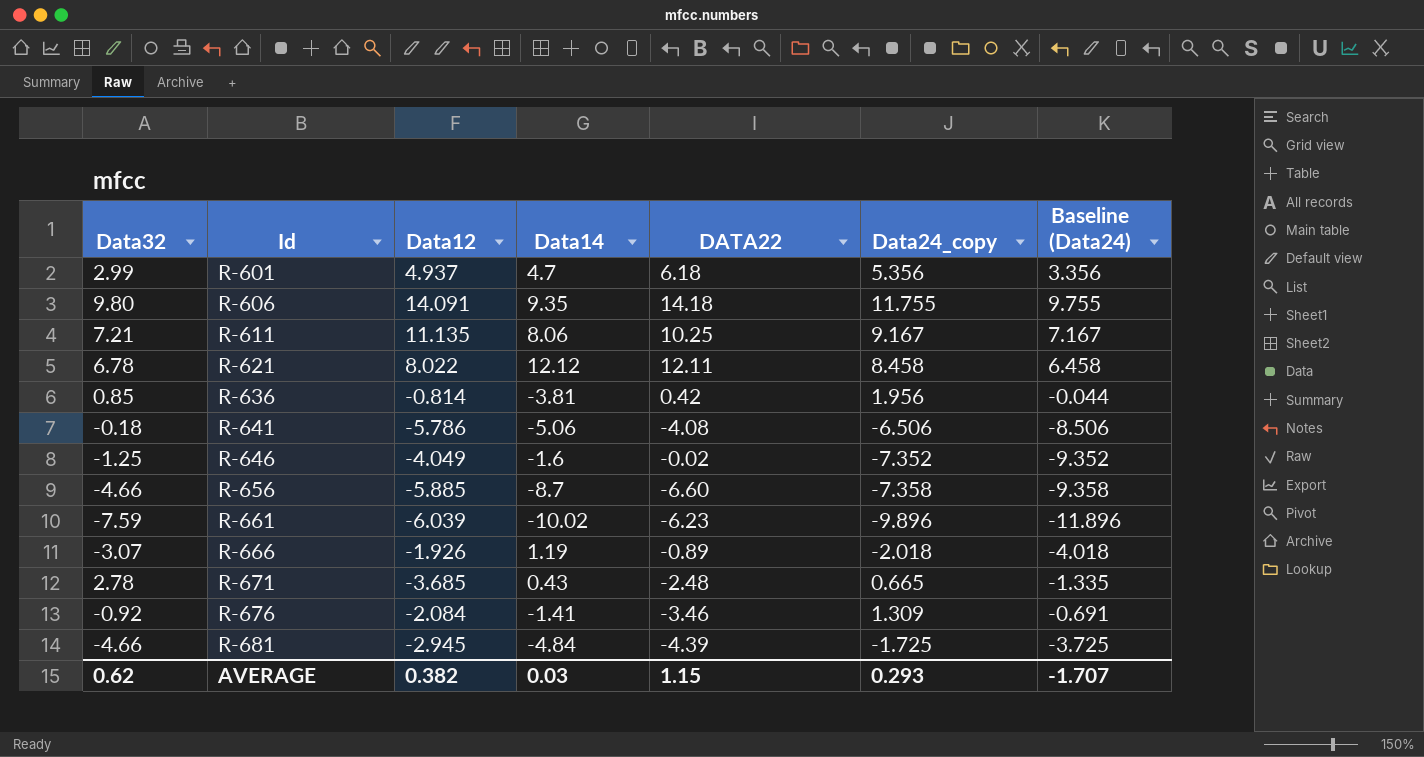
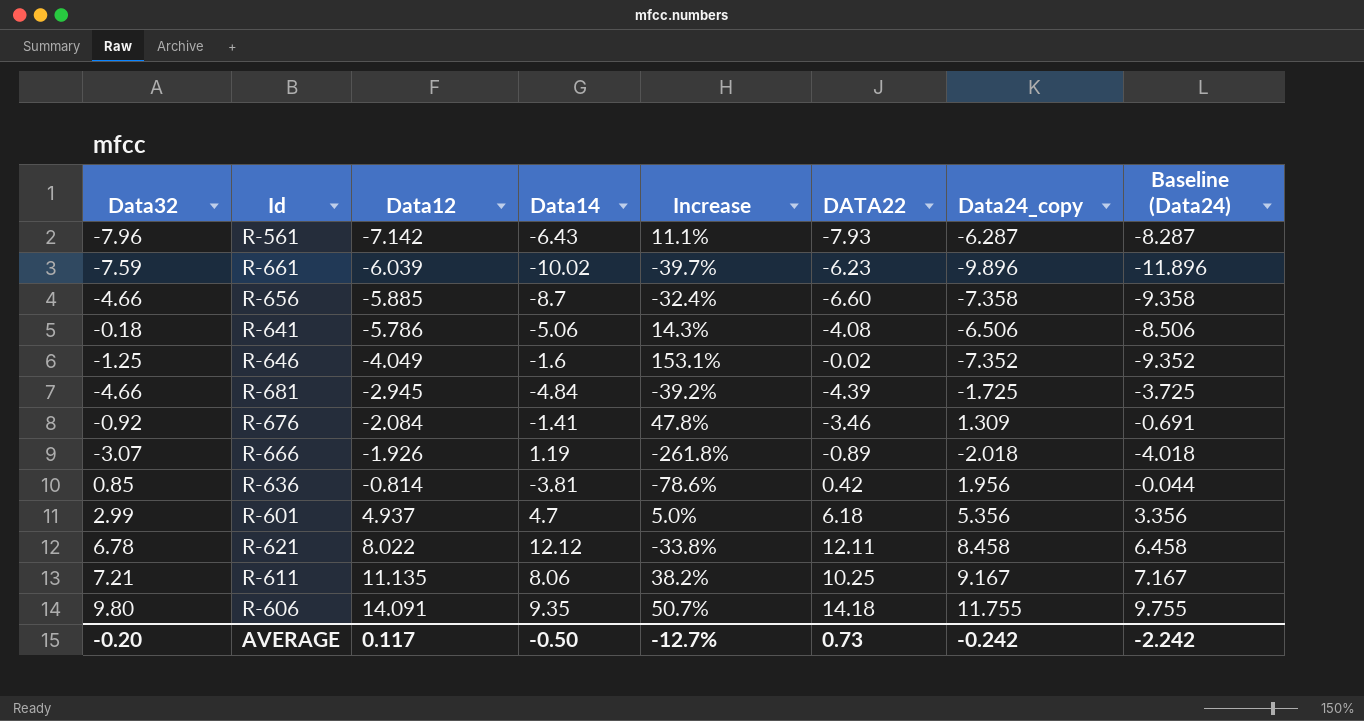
row order: Id ascending -> Data12 ascending
column Increase | formula: none -> ([Data12] - [Data14]) / [Data14]
row R-671: 2.78 | -3.685 | 0.43 | -2.48 | 0.665 | -1.335 -> none
row R-561: none -> -7.96 | -7.142 | -6.43 | 11.1% | -7.93 | -6.287 | -8.287
AVERAGE | Data32: 0.62 -> -0.20
AVERAGE | Data12: 0.382 -> 0.117
AVERAGE | Data14: 0.03 -> -0.50
AVERAGE | DATA22: 1.15 -> 0.73
AVERAGE | Data24_copy: 0.293 -> -0.242
AVERAGE | Baseline (Data24): -1.707 -> -2.242

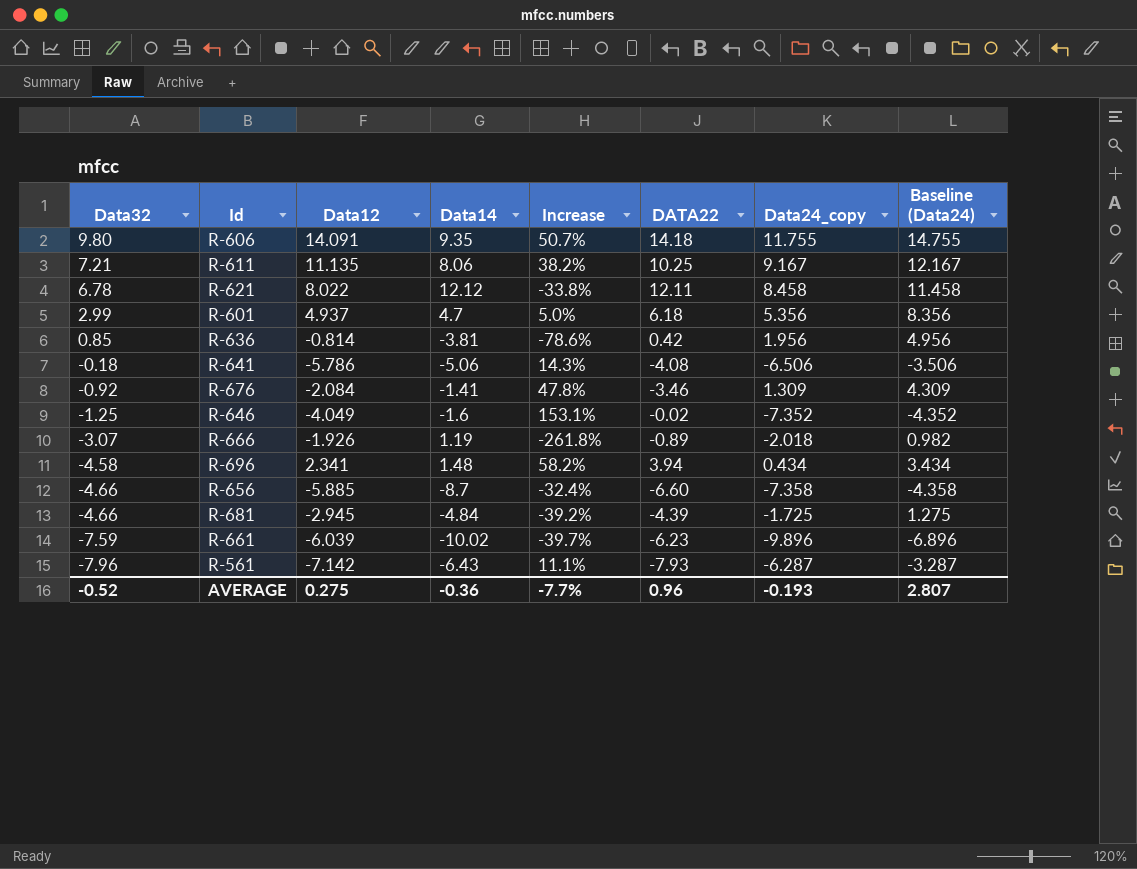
row order: Data12 ascending -> Data32 descending
column Baseline (Data24) | formula: [Data24_copy] - 2 -> [Data24_copy] + 3
row R-696: none -> -4.58 | 2.341 | 1.48 | 58.2% | 3.94 | 0.434 | 3.434
AVERAGE | Data32: -0.20 -> -0.52
AVERAGE | Data12: 0.117 -> 0.275
AVERAGE | Data14: -0.50 -> -0.36
AVERAGE | Increase: -12.7% -> -7.7%
AVERAGE | DATA22: 0.73 -> 0.96
AVERAGE | Data24_copy: -0.242 -> -0.193
AVERAGE | Baseline (Data24): -2.242 -> 2.807

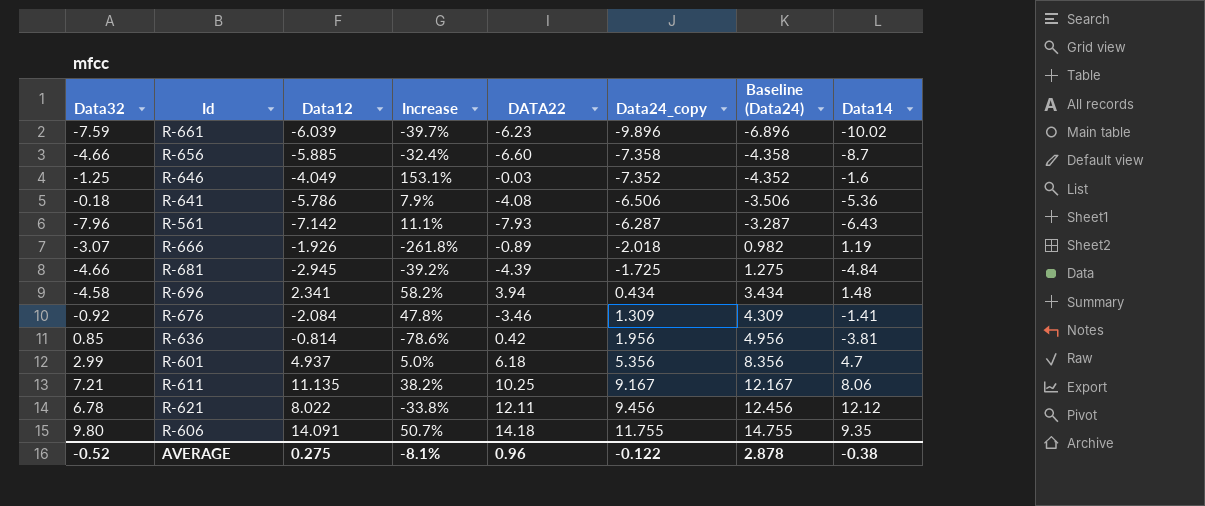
row order: Data32 descending -> Data24_copy ascending
column Data14 | position: 4 -> 8
R-646 | DATA22: -0.02 -> -0.03
R-641 | Increase: 14.3% -> 7.9%
R-641 | Data14: -5.06 -> -5.36
R-621 | Data24_copy: 8.458 -> 9.456
R-621 | Baseline (Data24): 11.458 -> 12.456
AVERAGE | Increase: -7.7% -> -8.1%
AVERAGE | Data24_copy: -0.193 -> -0.122
AVERAGE | Baseline (Data24): 2.807 -> 2.878
AVERAGE | Data14: -0.36 -> -0.38

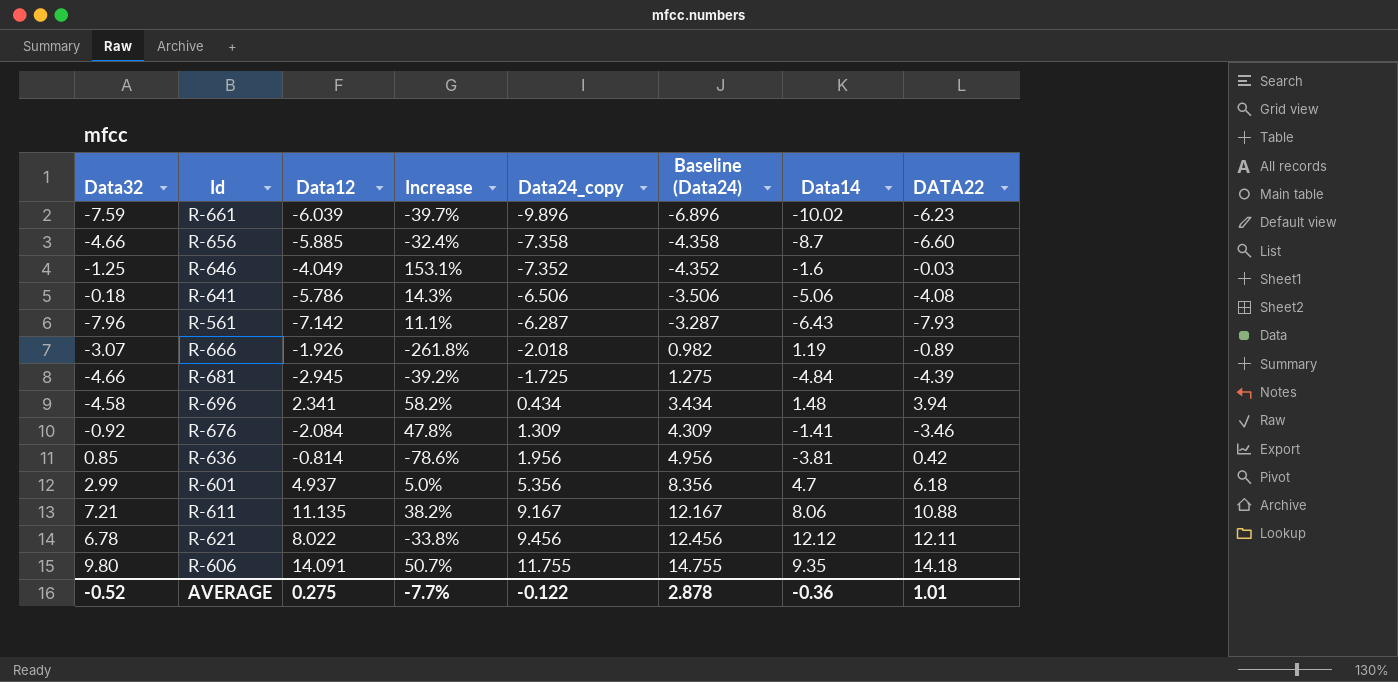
column DATA22 | position: 5 -> 8
R-641 | Increase: 7.9% -> 14.3%
R-641 | Data14: -5.36 -> -5.06
R-611 | DATA22: 10.25 -> 10.88
AVERAGE | Increase: -8.1% -> -7.7%
AVERAGE | Data14: -0.38 -> -0.36
AVERAGE | DATA22: 0.96 -> 1.01

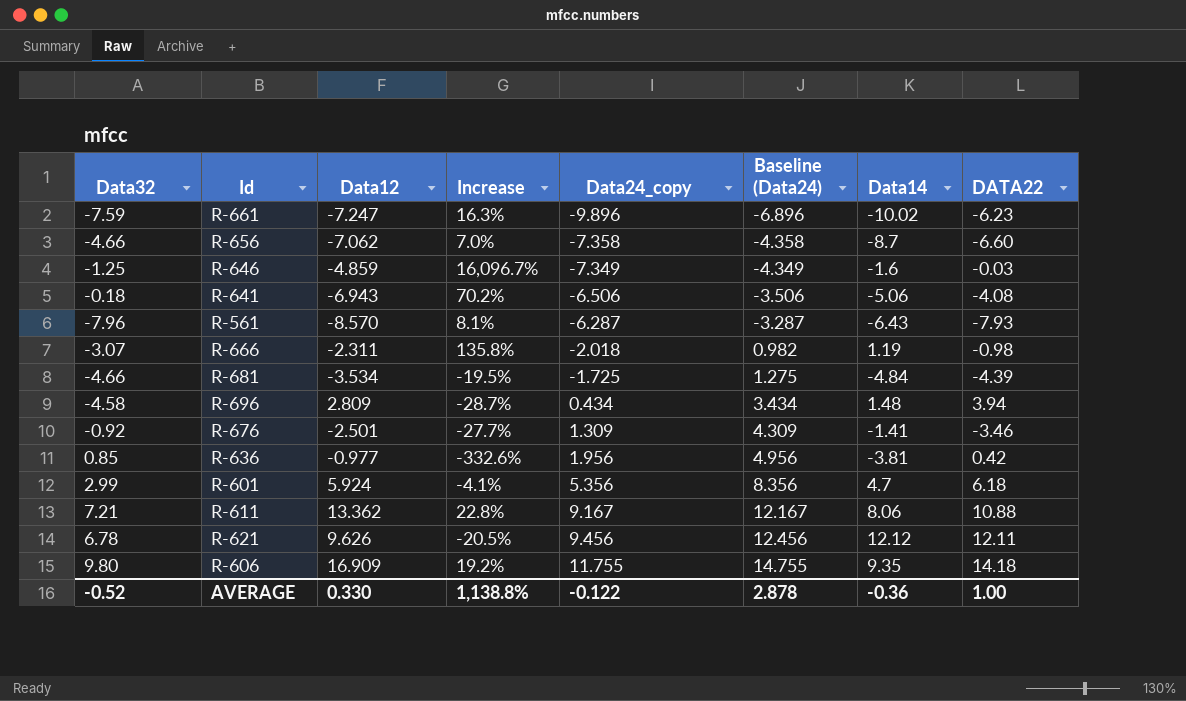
column Increase | formula: ([Data12] - [Data14]) / [Data14] -> ([Data12] - [DATA22]) / [DATA22]
R-661 | Data12: -6.039 -> -7.247
R-656 | Data12: -5.885 -> -7.062
R-646 | Data12: -4.049 -> -4.859
R-646 | Data24_copy: -7.352 -> -7.349
R-646 | Baseline (Data24): -4.352 -> -4.349
R-641 | Data12: -5.786 -> -6.943
R-561 | Data12: -7.142 -> -8.570
R-666 | Data12: -1.926 -> -2.311
R-666 | DATA22: -0.89 -> -0.98
R-681 | Data12: -2.945 -> -3.534
R-696 | Data12: 2.341 -> 2.809
R-676 | Data12: -2.084 -> -2.501
R-636 | Data12: -0.814 -> -0.977
R-601 | Data12: 4.937 -> 5.924
R-611 | Data12: 11.135 -> 13.362
R-621 | Data12: 8.022 -> 9.626
R-606 | Data12: 14.091 -> 16.909
AVERAGE | Data12: 0.275 -> 0.330
AVERAGE | Increase: -7.7% -> 1,138.8%
AVERAGE | DATA22: 1.01 -> 1.00

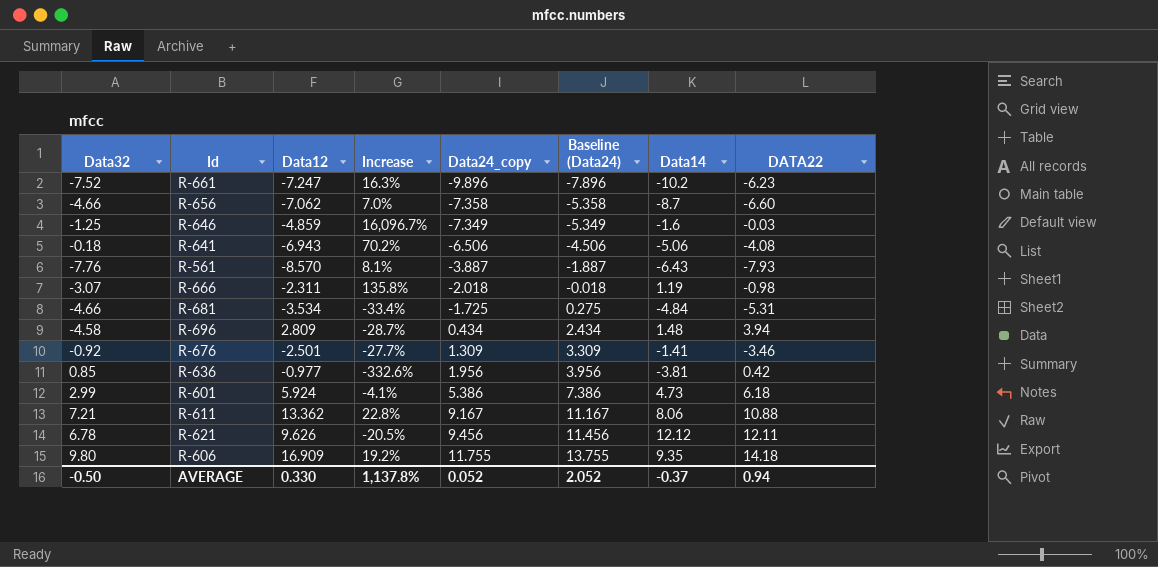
column Baseline (Data24) | formula: [Data24_copy] + 3 -> [Data24_copy] + 2
R-661 | Data32: -7.59 -> -7.52
R-661 | Data14: -10.02 -> -10.2
R-561 | Data32: -7.96 -> -7.76
R-561 | Data24_copy: -6.287 -> -3.887
R-681 | Increase: -19.5% -> -33.4%
R-681 | DATA22: -4.39 -> -5.31
R-601 | Data24_copy: 5.356 -> 5.386
R-601 | Data14: 4.7 -> 4.73
AVERAGE | Data32: -0.52 -> -0.50
AVERAGE | Increase: 1,138.8% -> 1,137.8%
AVERAGE | Data24_copy: -0.122 -> 0.052
AVERAGE | Baseline (Data24): 2.878 -> 2.052
AVERAGE | Data14: -0.36 -> -0.37
AVERAGE | DATA22: 1.00 -> 0.94

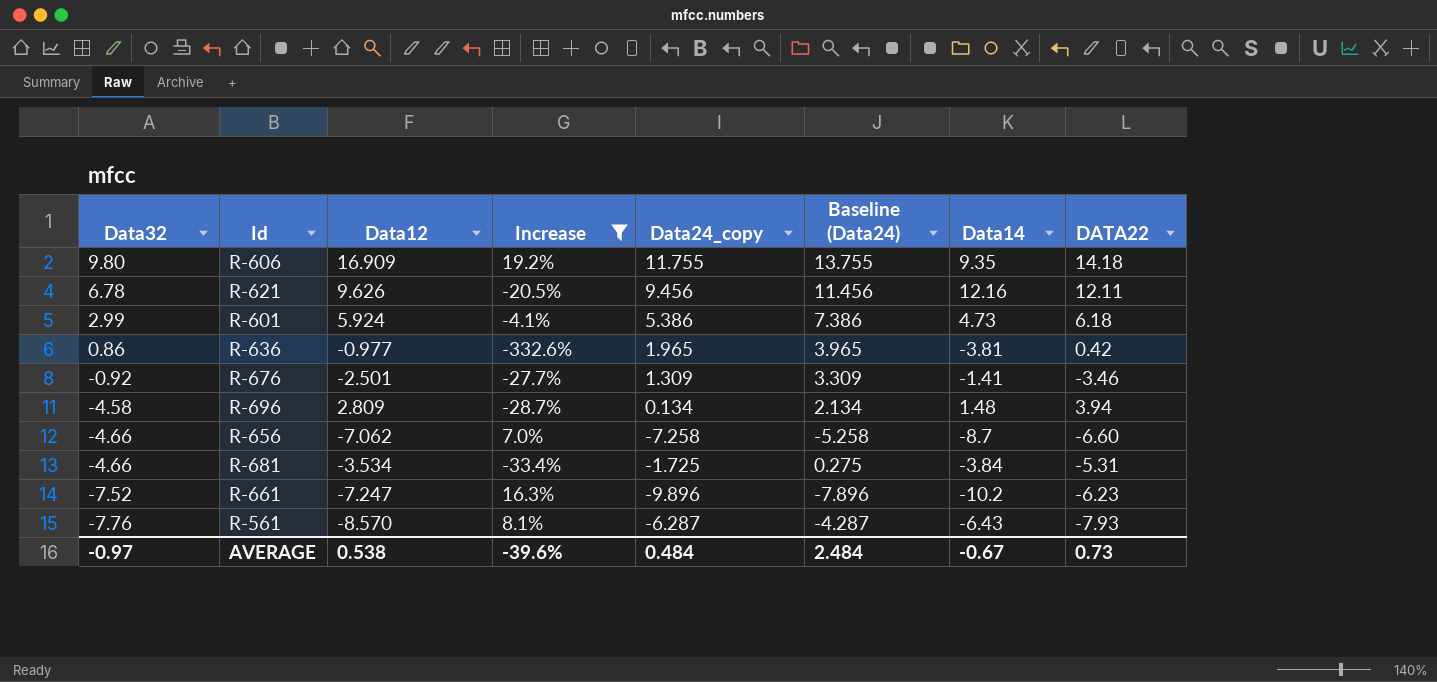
filter: none -> Increase <= 19.2%
row order: Data24_copy ascending -> Data32 descending
R-621 | Data14: 12.12 -> 12.16
R-636 | Data32: 0.85 -> 0.86
R-636 | Data24_copy: 1.956 -> 1.965
R-636 | Baseline (Data24): 3.956 -> 3.965
R-696 | Data24_copy: 0.434 -> 0.134
R-696 | Baseline (Data24): 2.434 -> 2.134
R-656 | Data24_copy: -7.358 -> -7.258
R-656 | Baseline (Data24): -5.358 -> -5.258
R-681 | Data14: -4.84 -> -3.84
R-561 | Data24_copy: -3.887 -> -6.287
R-561 | Baseline (Data24): -1.887 -> -4.287
AVERAGE | Data32: -0.50 -> -0.97
AVERAGE | Data12: 0.330 -> 0.538
AVERAGE | Increase: 1,137.8% -> -39.6%
AVERAGE | Data24_copy: 0.052 -> 0.484
AVERAGE | Baseline (Data24): 2.052 -> 2.484
AVERAGE | Data14: -0.37 -> -0.67
AVERAGE | DATA22: 0.94 -> 0.73

